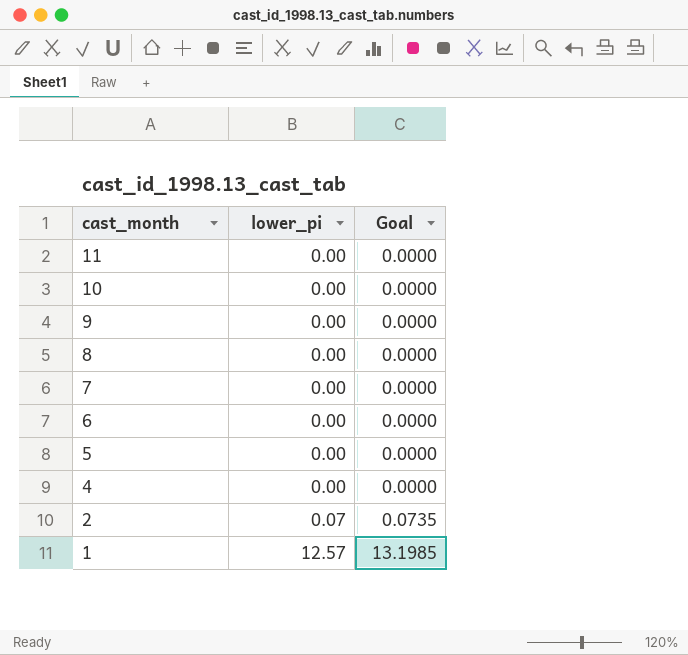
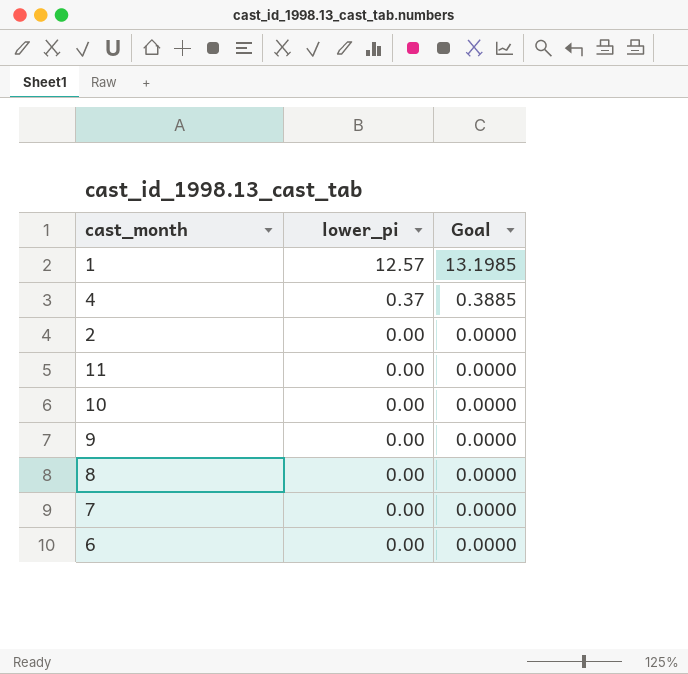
row order: cast_month descending -> lower_pi descending
row 5: 0.00 | 0.0000 -> none
4 | lower_pi: 0.00 -> 0.37
4 | Goal: 0.0000 -> 0.3885
2 | lower_pi: 0.07 -> 0.00
2 | Goal: 0.0735 -> 0.0000

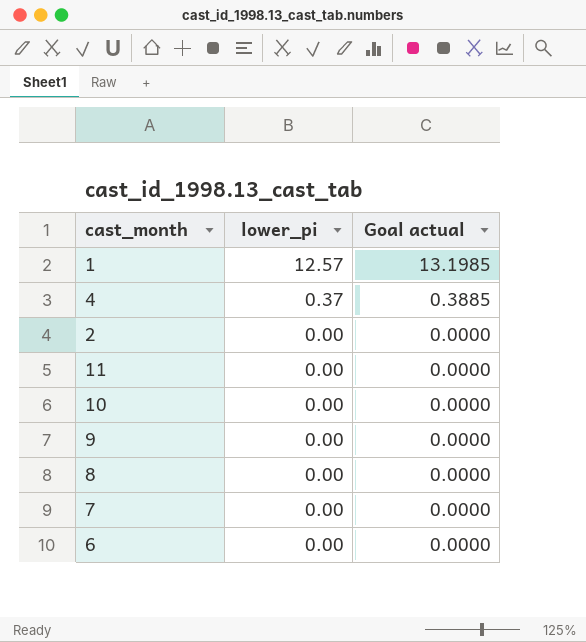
column name: Goal -> Goal actual

